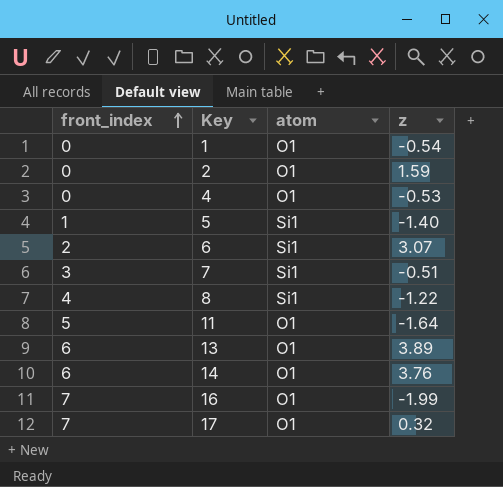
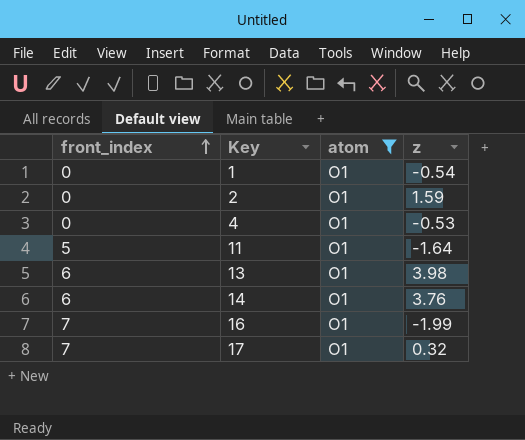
filter: none -> atom = O1
13 | z: 3.89 -> 3.98

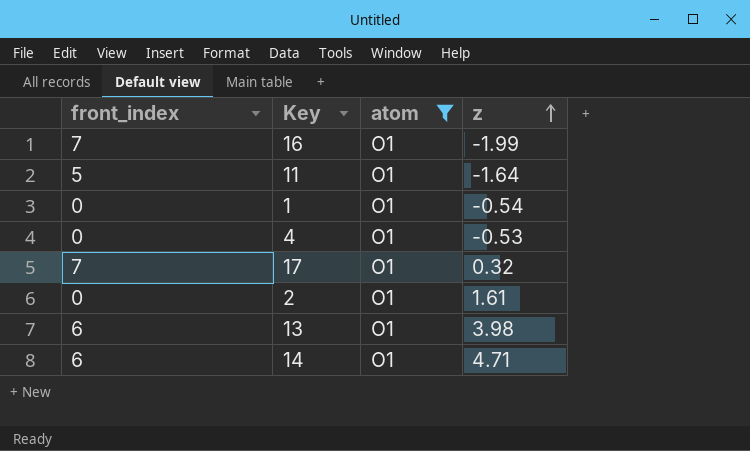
row order: front_index ascending -> z ascending
2 | z: 1.59 -> 1.61
14 | z: 3.76 -> 4.71

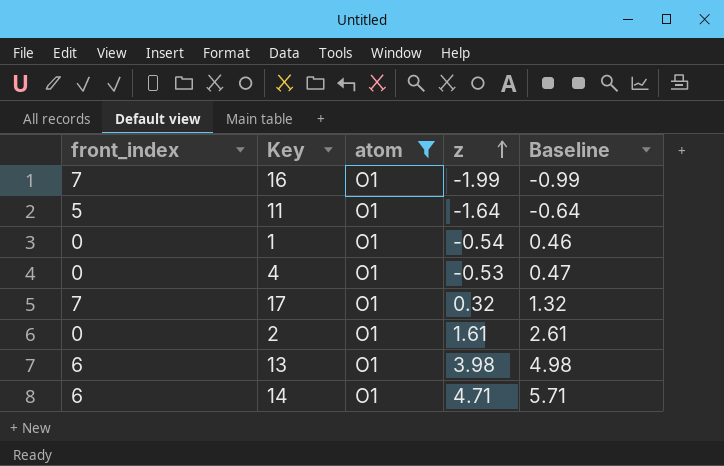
column Baseline | formula: none -> [z] + 1

